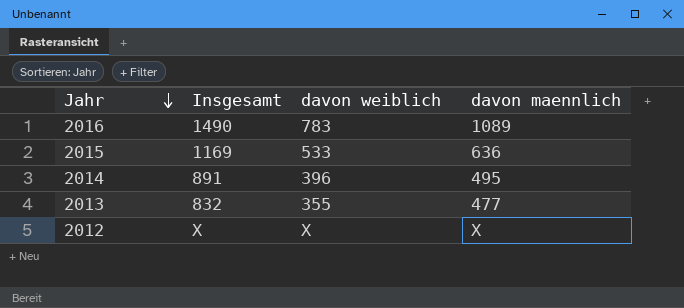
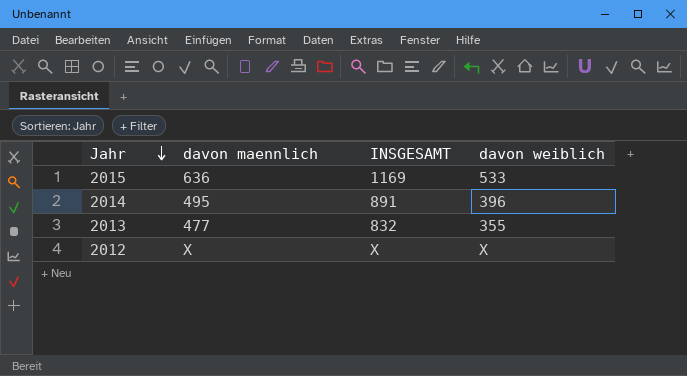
column davon maennlich | position: 4 -> 2
column name: Insgesamt -> INSGESAMT
row 2016: 1490 | 783 | 1089 -> none

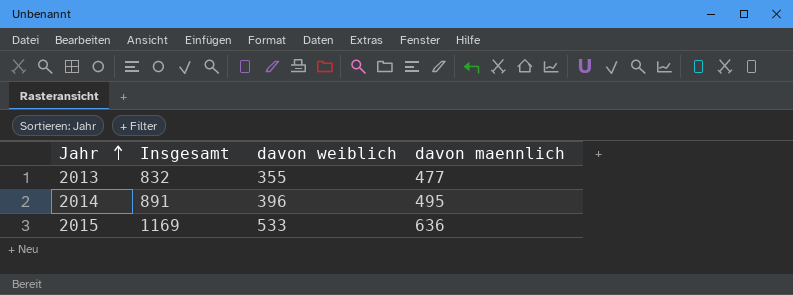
row order: Jahr descending -> Jahr ascending
column name: INSGESAMT -> Insgesamt
column davon maennlich | position: 2 -> 4
row 2012: X | X | X -> none

